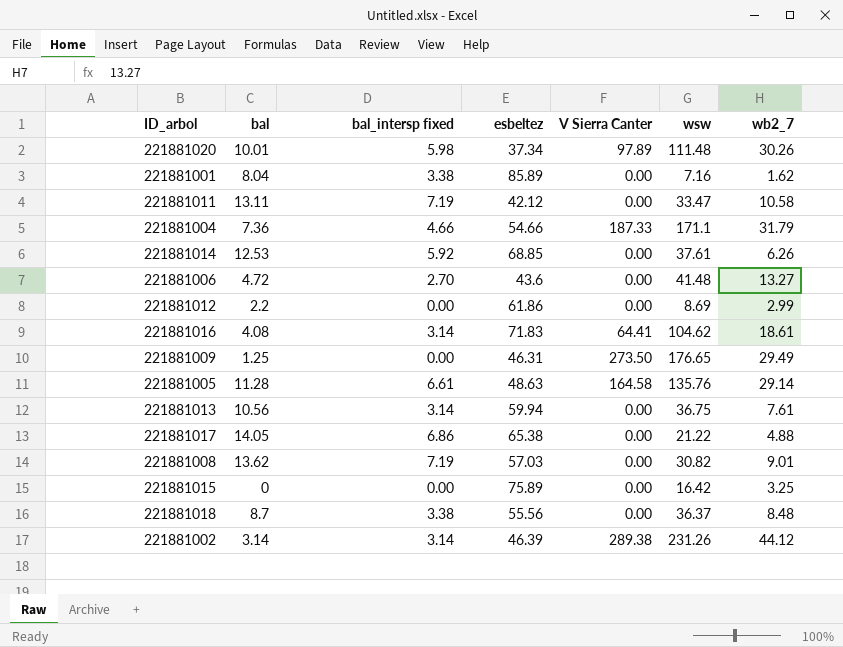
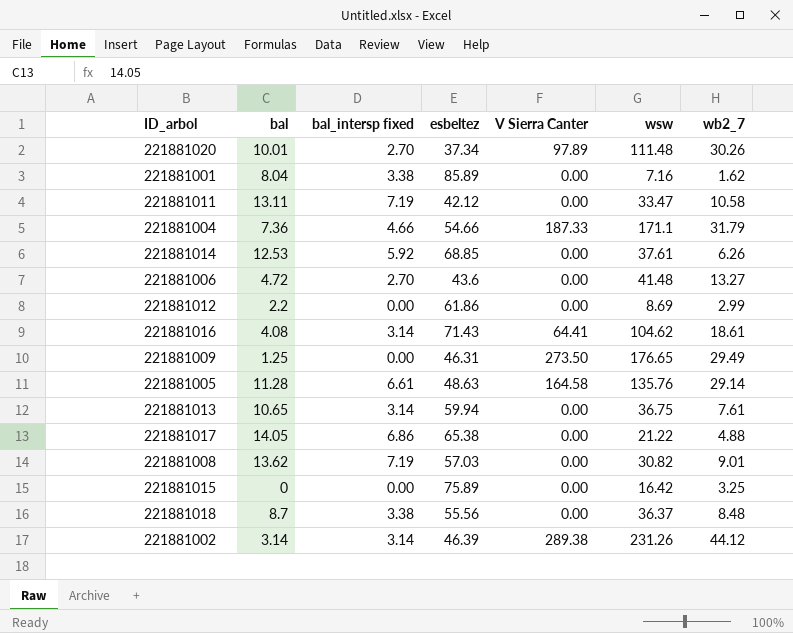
221881020 | bal_intersp fixed: 5.98 -> 2.70
221881016 | esbeltez: 71.83 -> 71.43
221881013 | bal: 10.56 -> 10.65

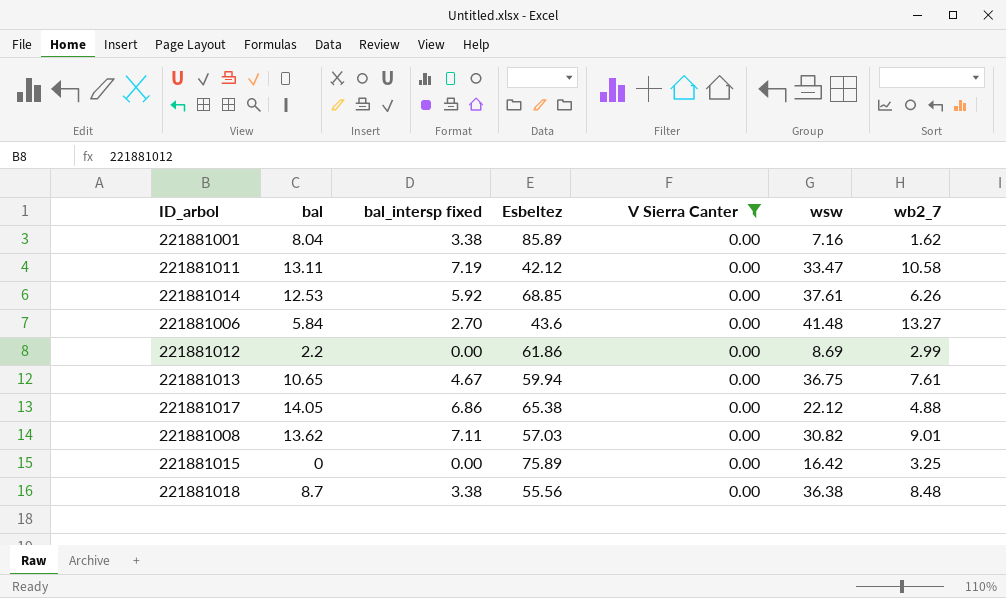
filter: none -> V Sierra Canter = 0.00
column name: esbeltez -> Esbeltez
221881006 | bal: 4.72 -> 5.84
221881013 | bal_intersp fixed: 3.14 -> 4.67
221881017 | wsw: 21.22 -> 22.12
221881008 | bal_intersp fixed: 7.19 -> 7.11
221881018 | wsw: 36.37 -> 36.38

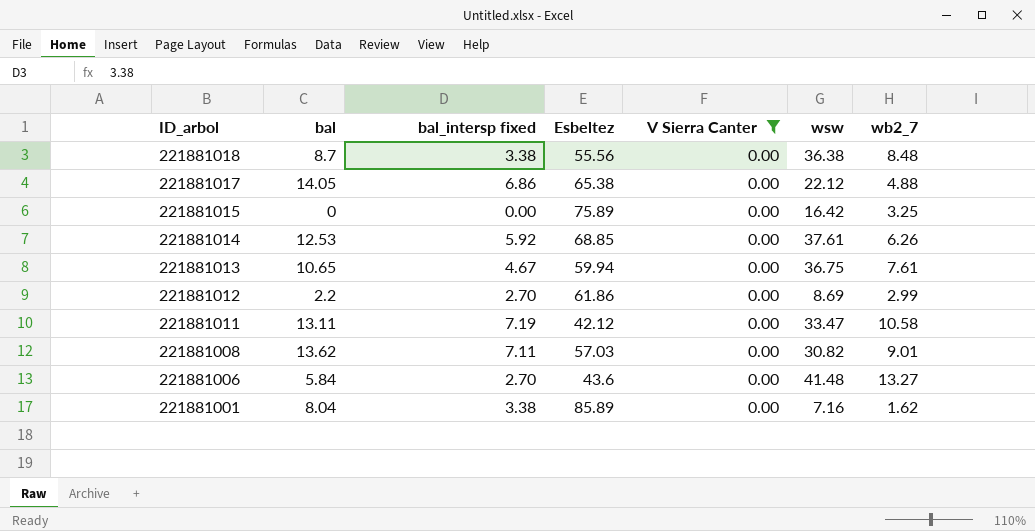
row order: none -> ID_arbol descending
221881012 | bal_intersp fixed: 0.00 -> 2.70

